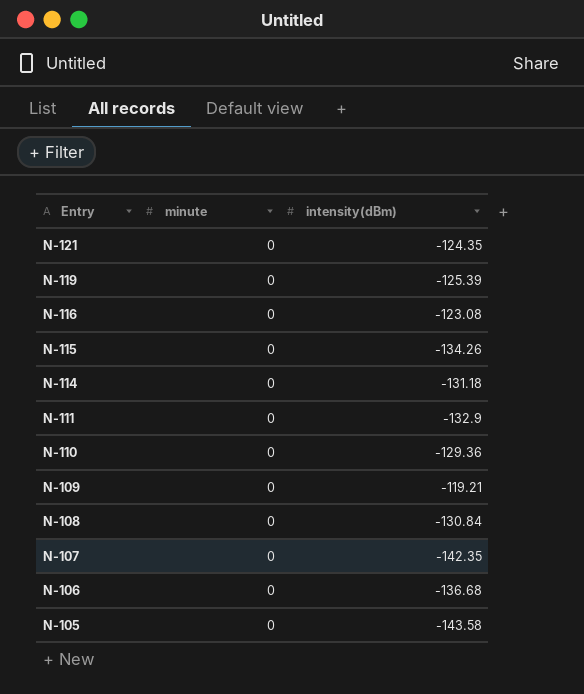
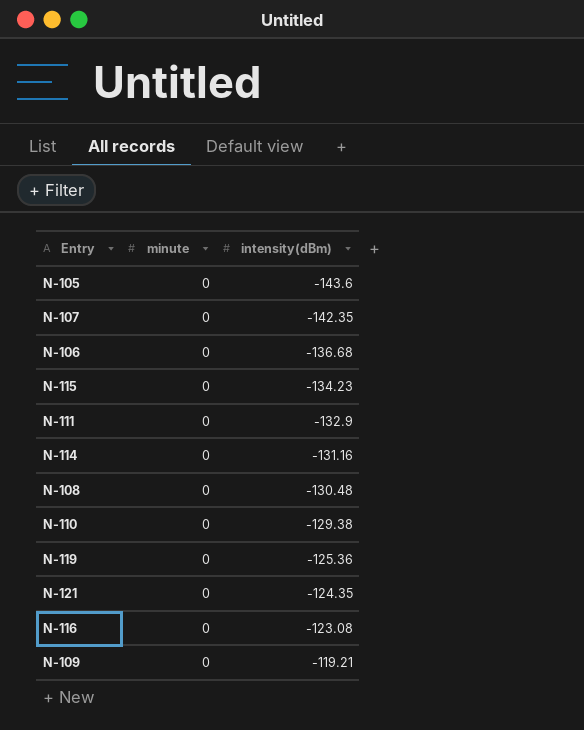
row order: Entry descending -> intensity(dBm) ascending
N-105 | intensity(dBm): -143.58 -> -143.6
N-115 | intensity(dBm): -134.26 -> -134.23
N-114 | intensity(dBm): -131.18 -> -131.16
N-108 | intensity(dBm): -130.84 -> -130.48
N-110 | intensity(dBm): -129.36 -> -129.38
N-119 | intensity(dBm): -125.39 -> -125.36

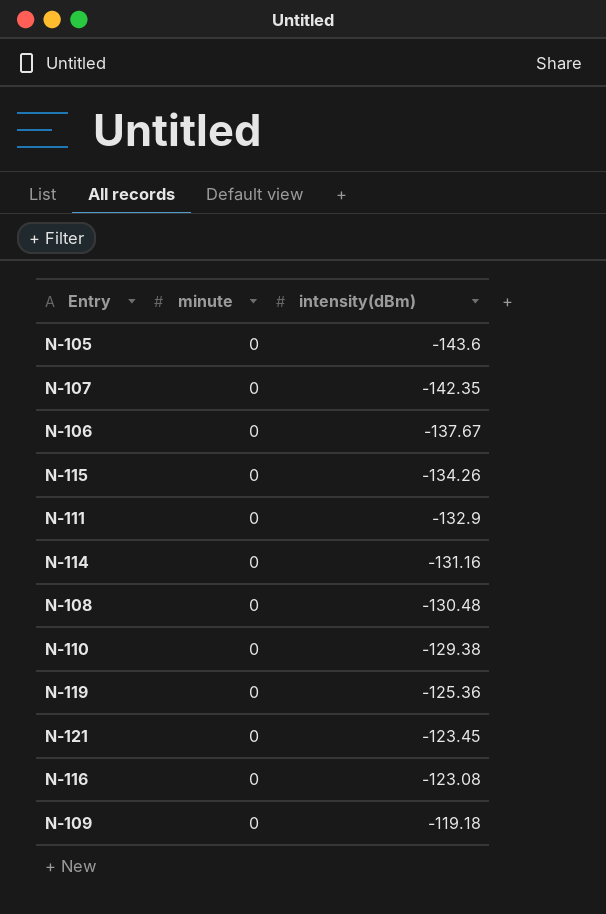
N-106 | intensity(dBm): -136.68 -> -137.67
N-115 | intensity(dBm): -134.23 -> -134.26
N-121 | intensity(dBm): -124.35 -> -123.45
N-109 | intensity(dBm): -119.21 -> -119.18

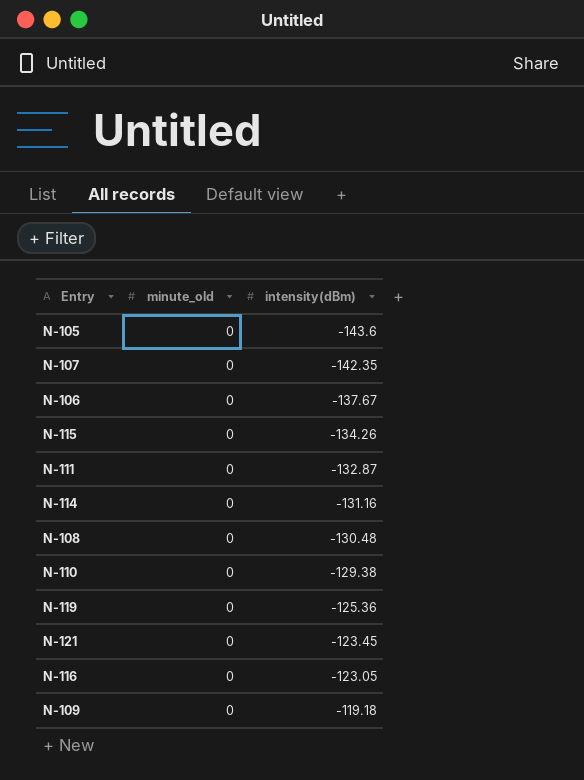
column name: minute -> minute_old
N-111 | intensity(dBm): -132.9 -> -132.87
N-116 | intensity(dBm): -123.08 -> -123.05

